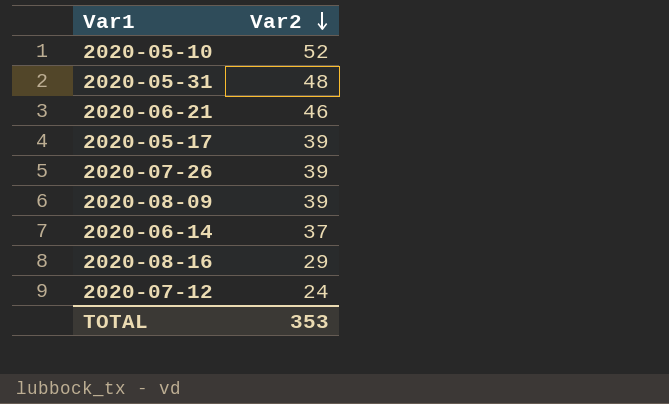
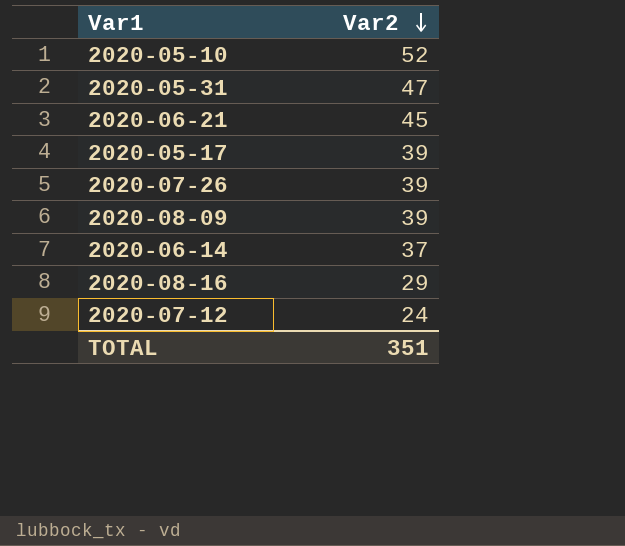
2020-05-31 | Var2: 48 -> 47
2020-06-21 | Var2: 46 -> 45
TOTAL | Var2: 353 -> 351

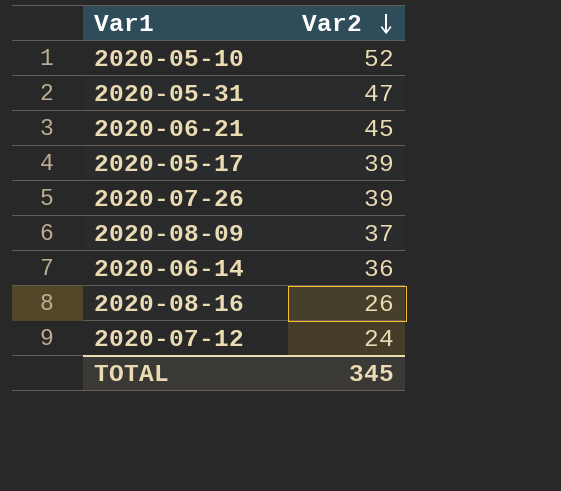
2020-08-09 | Var2: 39 -> 37
2020-06-14 | Var2: 37 -> 36
2020-08-16 | Var2: 29 -> 26
TOTAL | Var2: 351 -> 345

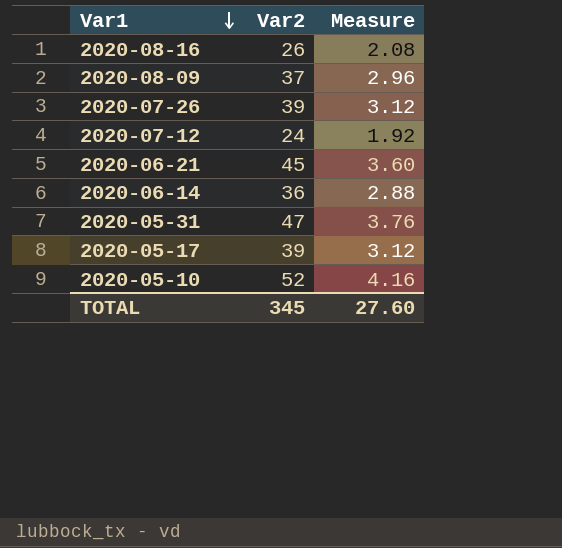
row order: Var2 descending -> Var1 descending
column Measure | formula: none -> [Var2] * 0.08

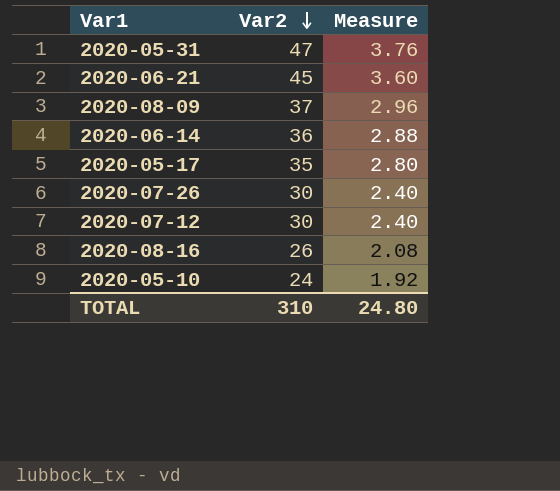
row order: Var1 descending -> Var2 descending
2020-05-17 | Var2: 39 -> 35
2020-05-17 | Measure: 3.12 -> 2.80
2020-07-26 | Var2: 39 -> 30
2020-07-26 | Measure: 3.12 -> 2.40
2020-07-12 | Var2: 24 -> 30
2020-07-12 | Measure: 1.92 -> 2.40
2020-05-10 | Var2: 52 -> 24
2020-05-10 | Measure: 4.16 -> 1.92
TOTAL | Var2: 345 -> 310
TOTAL | Measure: 27.60 -> 24.80

